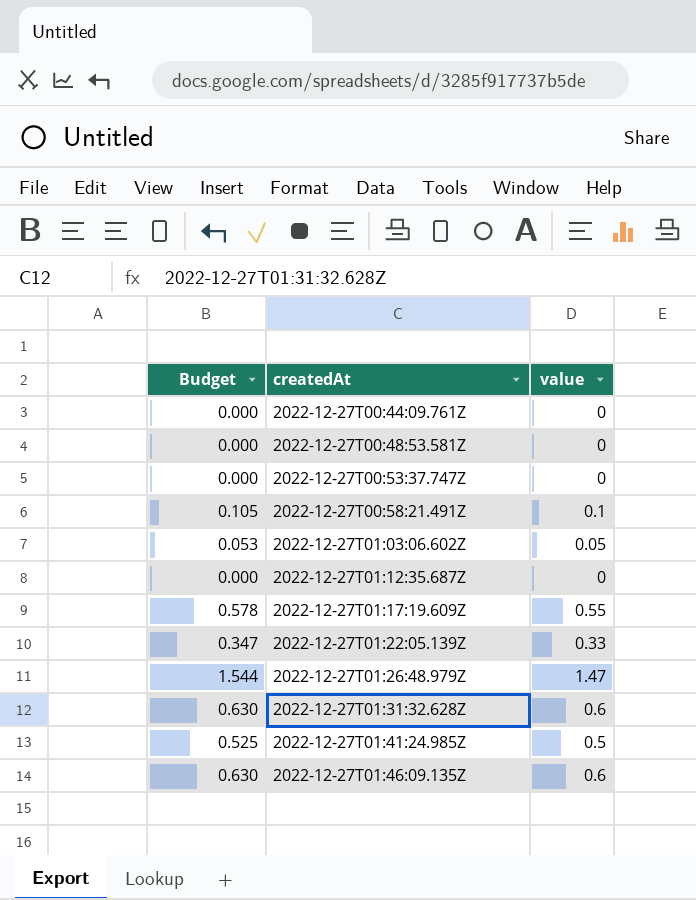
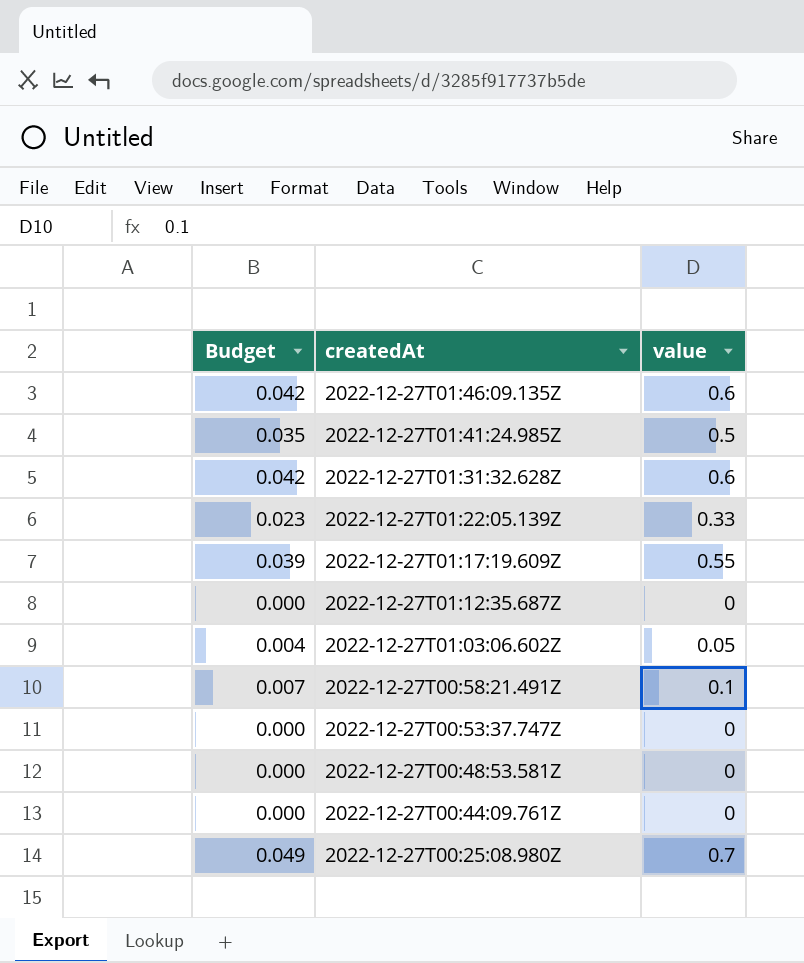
row order: createdAt ascending -> createdAt descending
column Budget | formula: [value] * 1.05 -> [value] * 0.07
row 2022-12-27T01:26:48.979Z: 1.544 | 1.47 -> none
row 2022-12-27T00:25:08.980Z: none -> 0.049 | 0.7

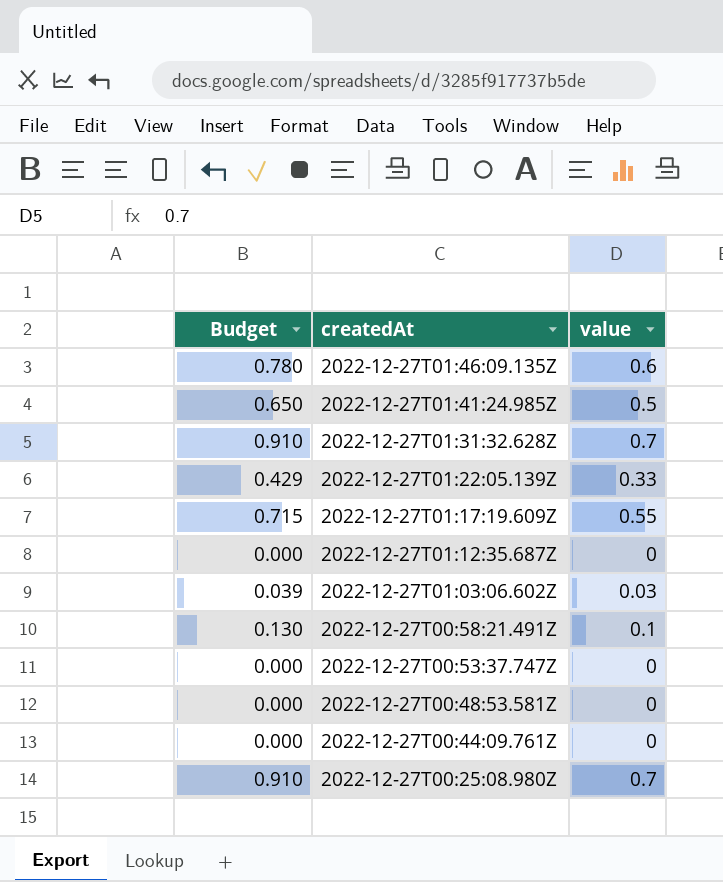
column Budget | formula: [value] * 0.07 -> [value] * 1.3
2022-12-27T01:31:32.628Z | value: 0.6 -> 0.7
2022-12-27T01:03:06.602Z | value: 0.05 -> 0.03

